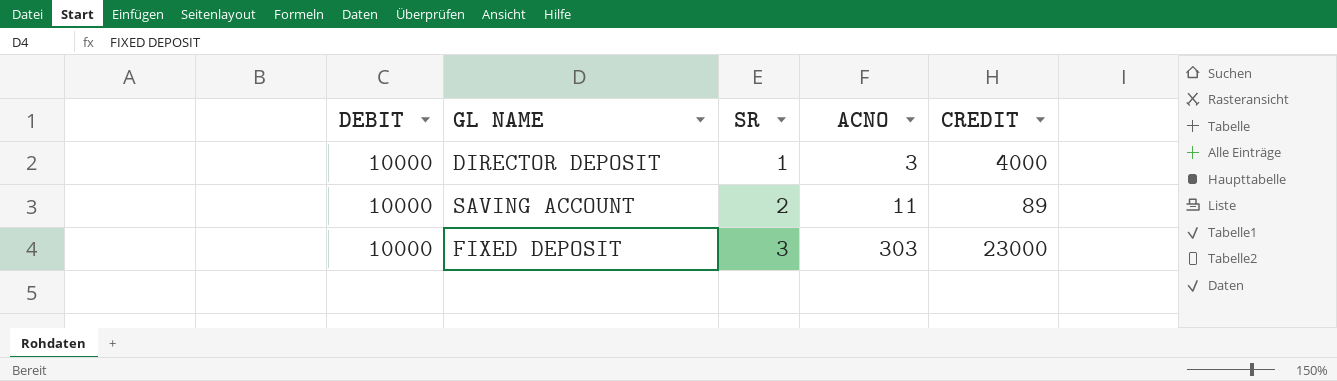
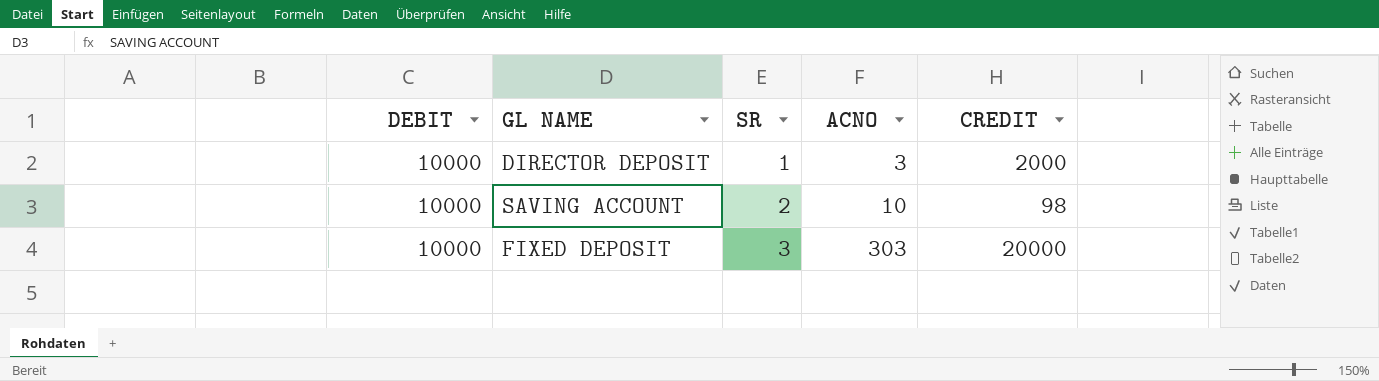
DIRECTOR DEPOSIT | CREDIT: 4000 -> 2000
SAVING ACCOUNT | ACNO: 11 -> 10
SAVING ACCOUNT | CREDIT: 89 -> 98
FIXED DEPOSIT | CREDIT: 23000 -> 20000

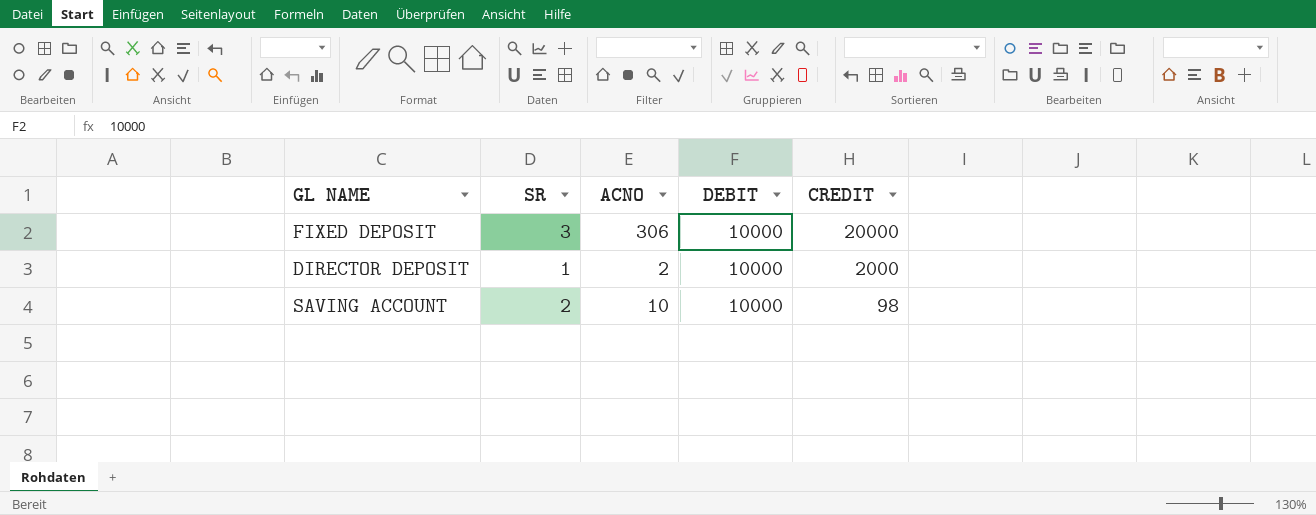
row order: SR ascending -> CREDIT descending
column DEBIT | position: 1 -> 4
FIXED DEPOSIT | ACNO: 303 -> 306
DIRECTOR DEPOSIT | ACNO: 3 -> 2

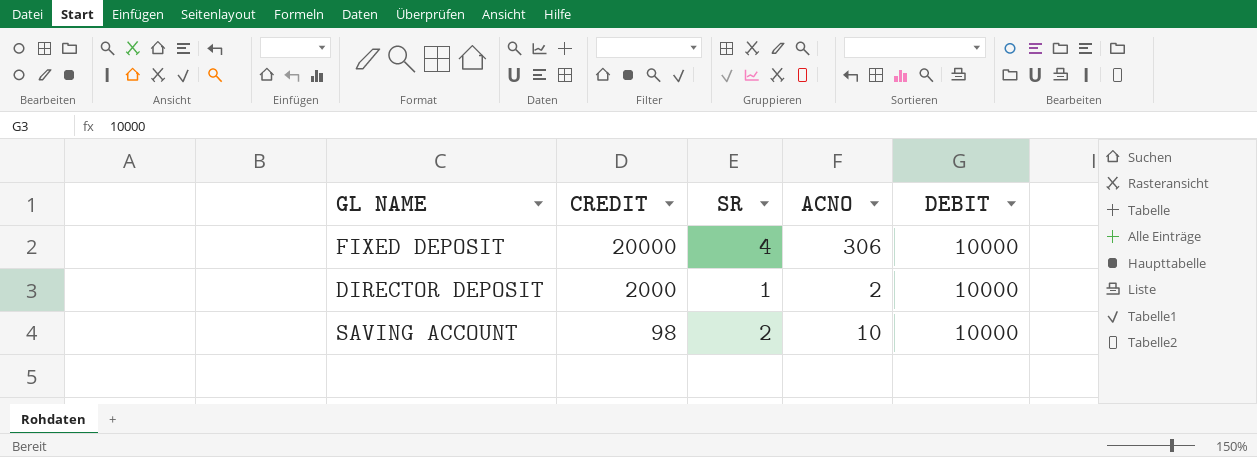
column CREDIT | position: 5 -> 2
FIXED DEPOSIT | SR: 3 -> 4

